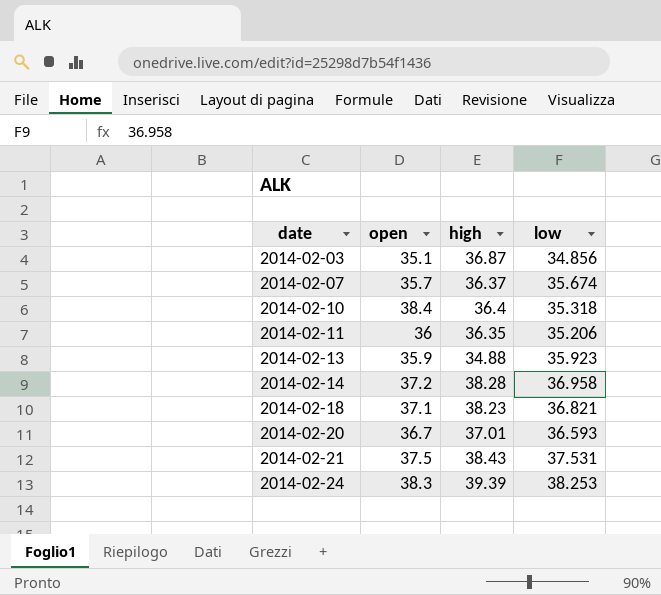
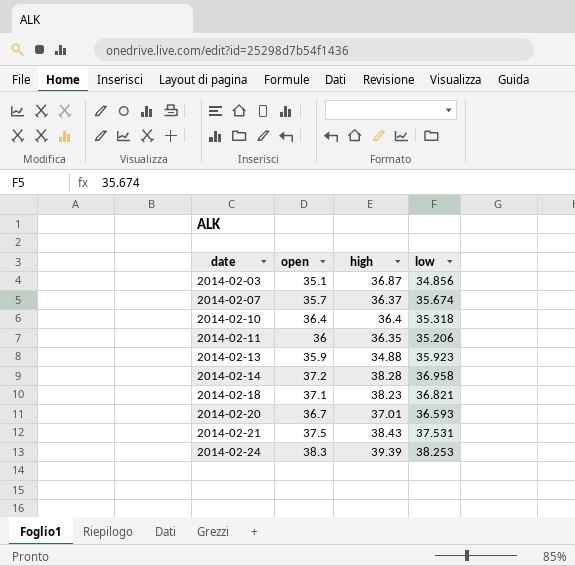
2014-02-10 | open: 38.4 -> 36.4

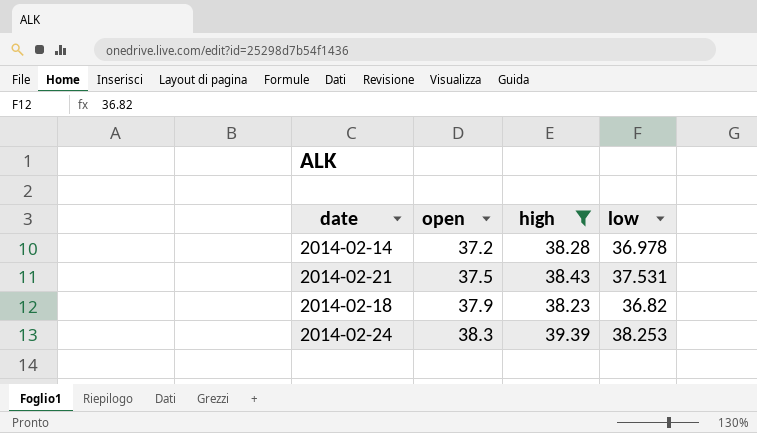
filter: none -> high >= 38.23
row order: date ascending -> open ascending
2014-02-14 | low: 36.958 -> 36.978
2014-02-18 | open: 37.1 -> 37.9
2014-02-18 | low: 36.821 -> 36.82

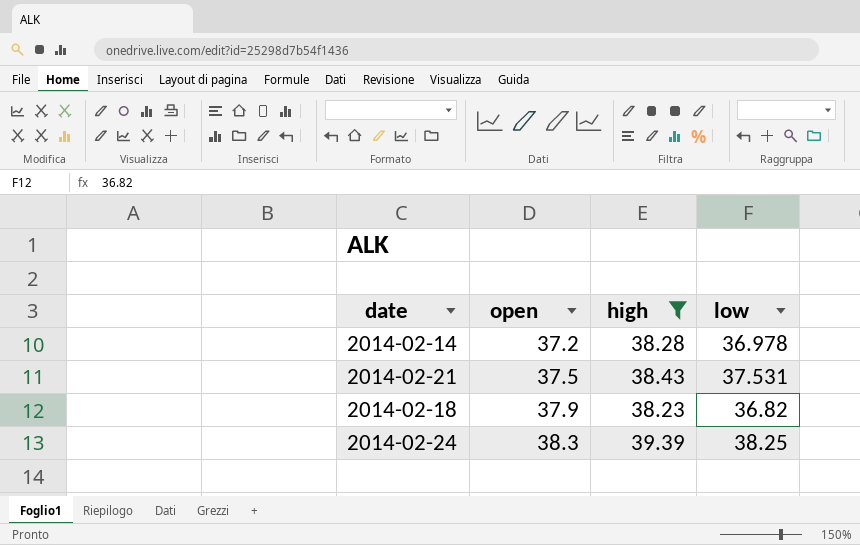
2014-02-24 | low: 38.253 -> 38.25

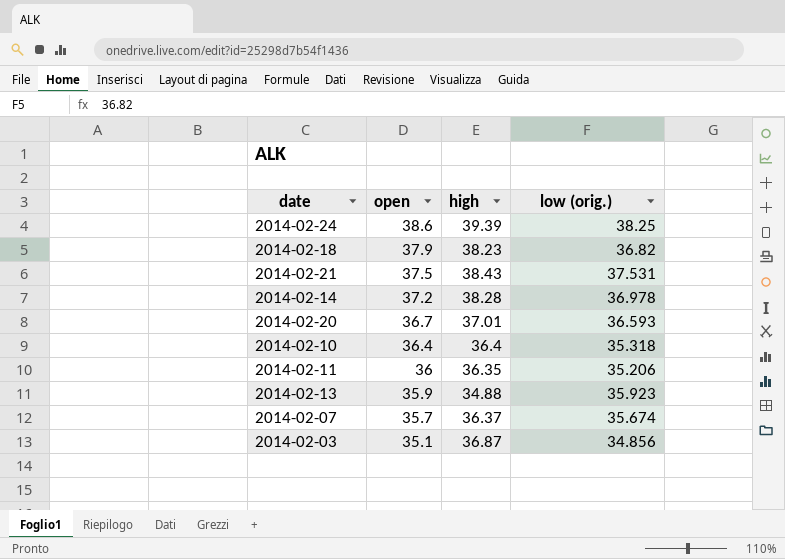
filter: high >= 38.23 -> none
row order: open ascending -> open descending
column name: low -> low (orig.)
2014-02-24 | open: 38.3 -> 38.6

